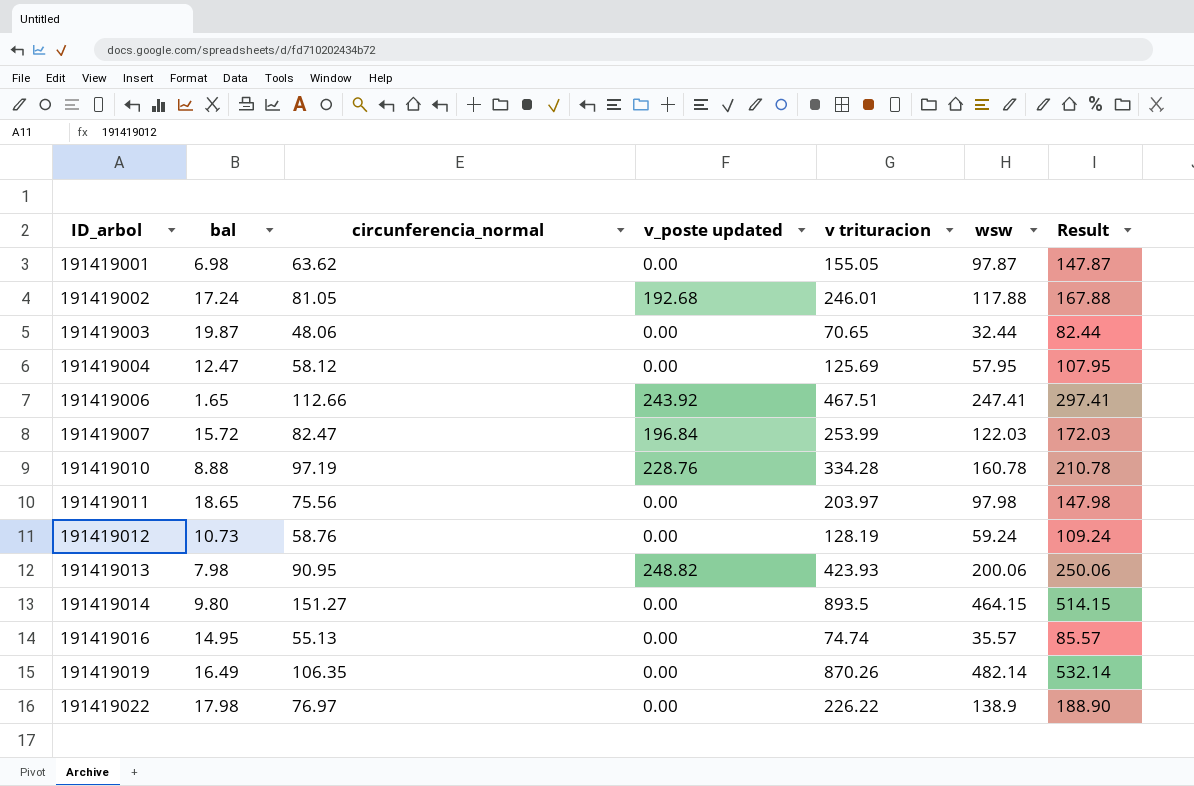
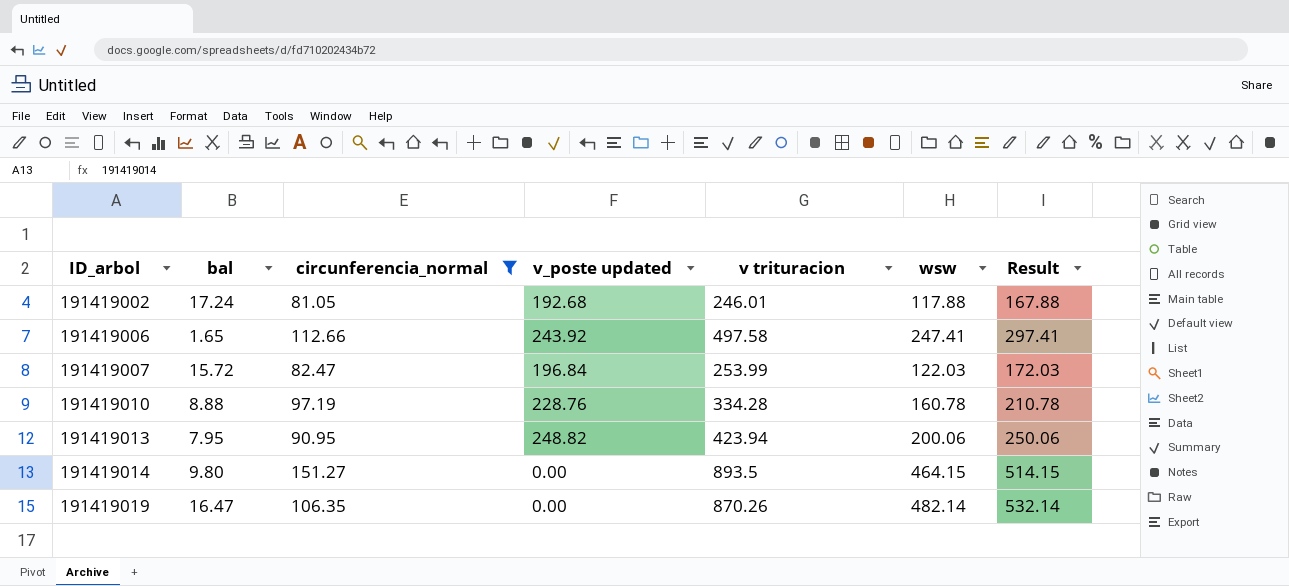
filter: none -> circunferencia_normal >= 81.05
191419006 | v trituracion: 467.51 -> 497.58
191419013 | bal: 7.98 -> 7.95
191419013 | v trituracion: 423.93 -> 423.94
191419019 | bal: 16.49 -> 16.47

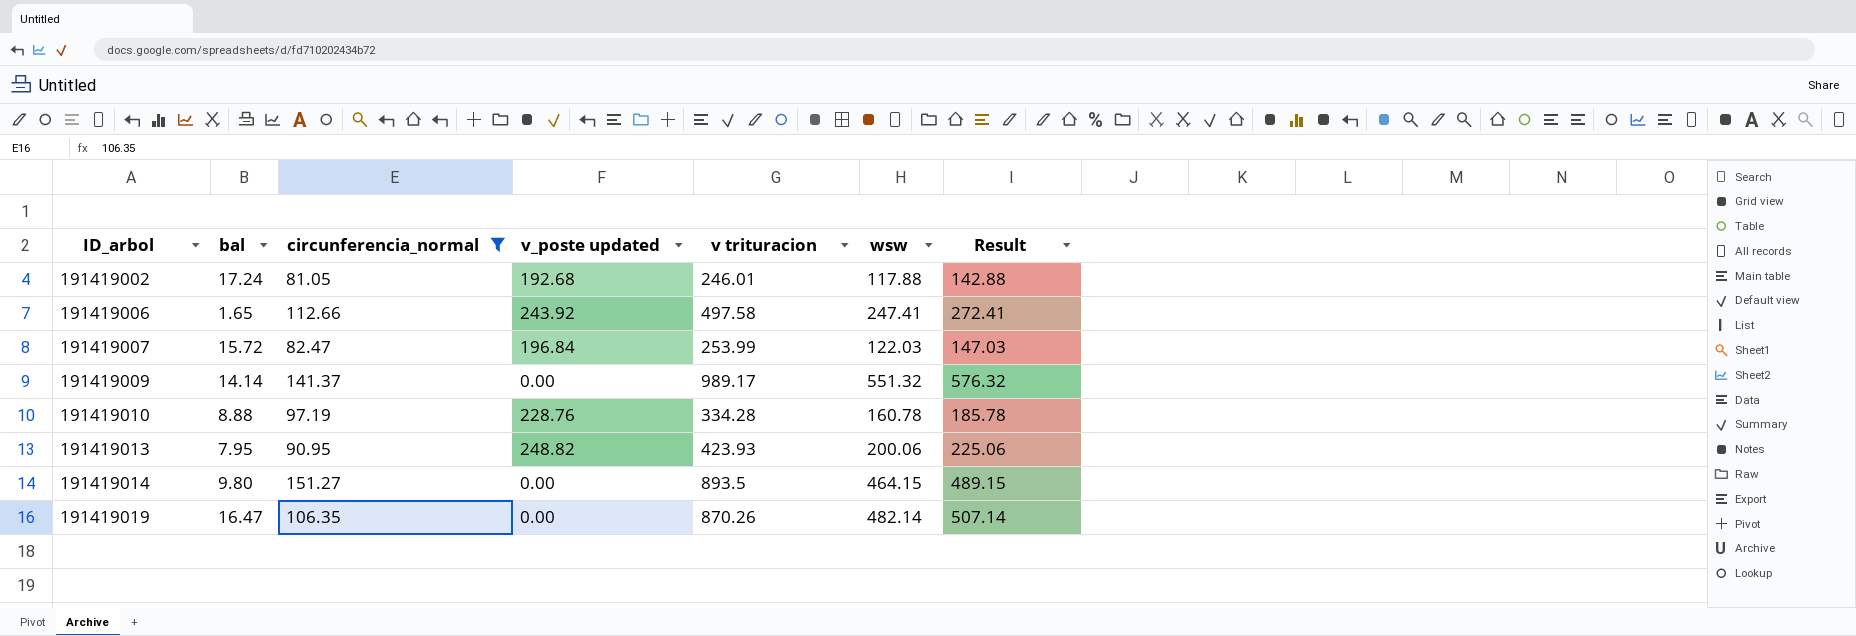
column Result | formula: [wsw] + 50 -> [wsw] + 25
row 191419009: none -> 14.14 | 141.37 | 0.00 | 989.17 | 551.32 | 576.32
191419013 | v trituracion: 423.94 -> 423.93

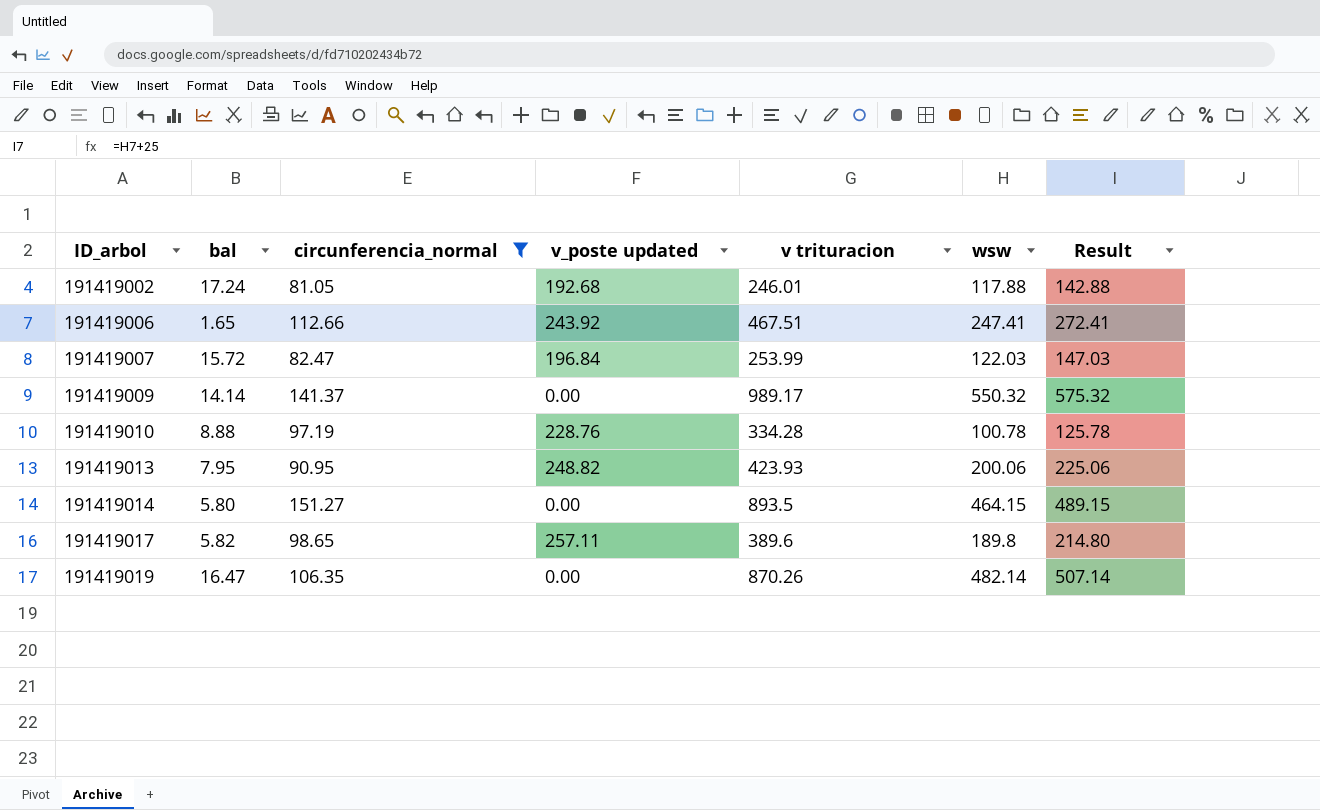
191419006 | v trituracion: 497.58 -> 467.51
191419009 | wsw: 551.32 -> 550.32
191419009 | Result: 576.32 -> 575.32
191419010 | wsw: 160.78 -> 100.78
191419010 | Result: 185.78 -> 125.78
191419014 | bal: 9.80 -> 5.80
row 191419017: none -> 5.82 | 98.65 | 257.11 | 389.6 | 189.8 | 214.80

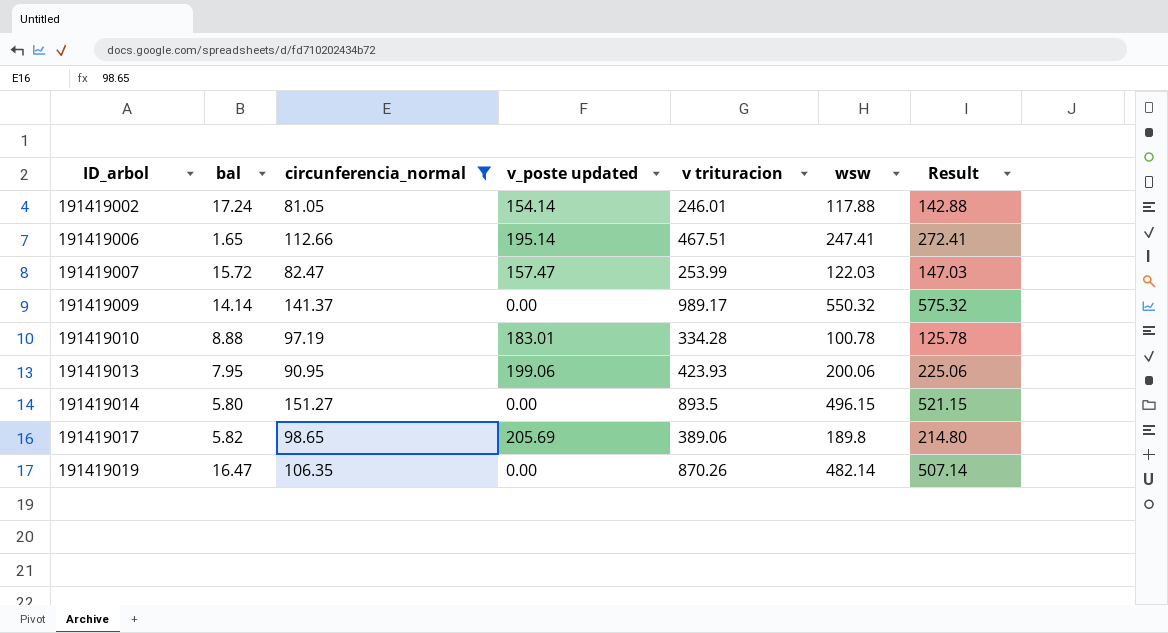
191419002 | v_poste updated: 192.68 -> 154.14
191419006 | v_poste updated: 243.92 -> 195.14
191419007 | v_poste updated: 196.84 -> 157.47
191419010 | v_poste updated: 228.76 -> 183.01
191419013 | v_poste updated: 248.82 -> 199.06
191419014 | wsw: 464.15 -> 496.15
191419014 | Result: 489.15 -> 521.15
191419017 | v_poste updated: 257.11 -> 205.69
191419017 | v trituracion: 389.6 -> 389.06

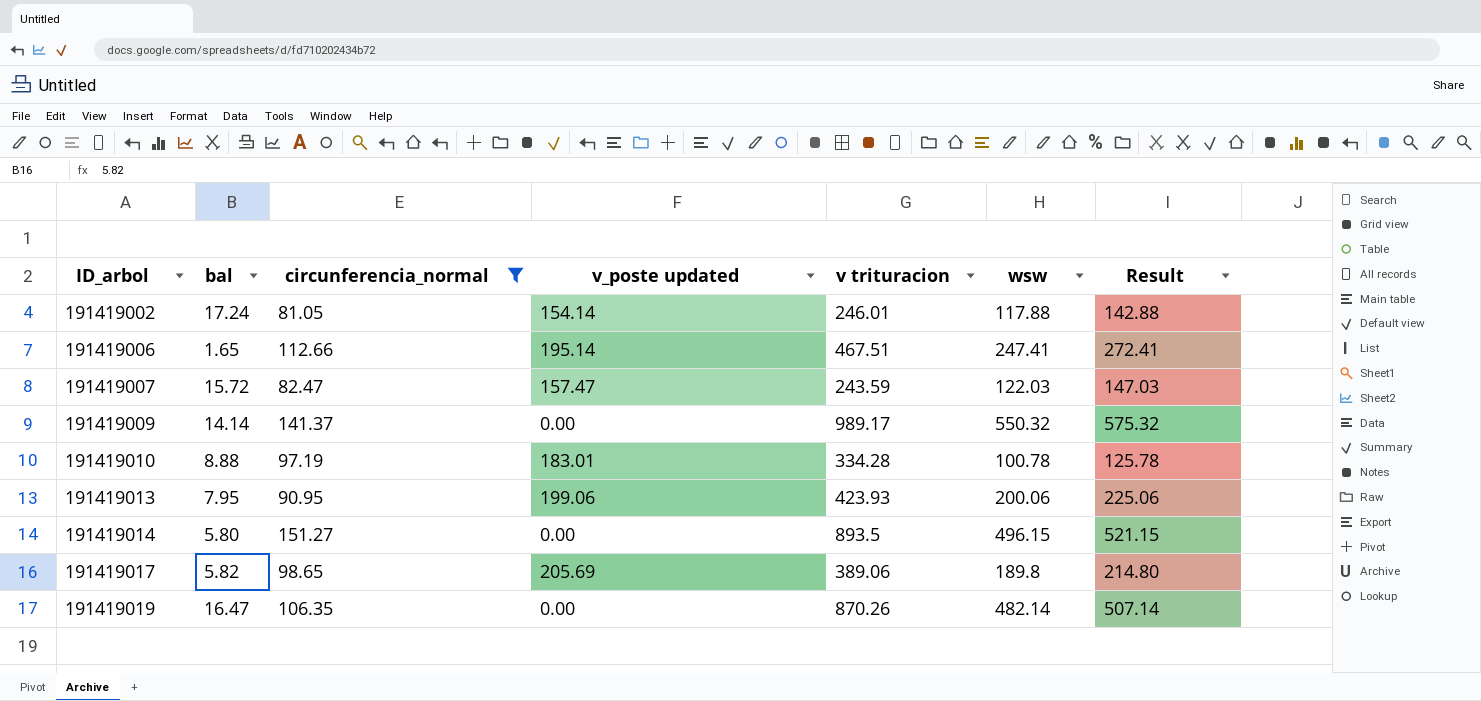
191419007 | v trituracion: 253.99 -> 243.59

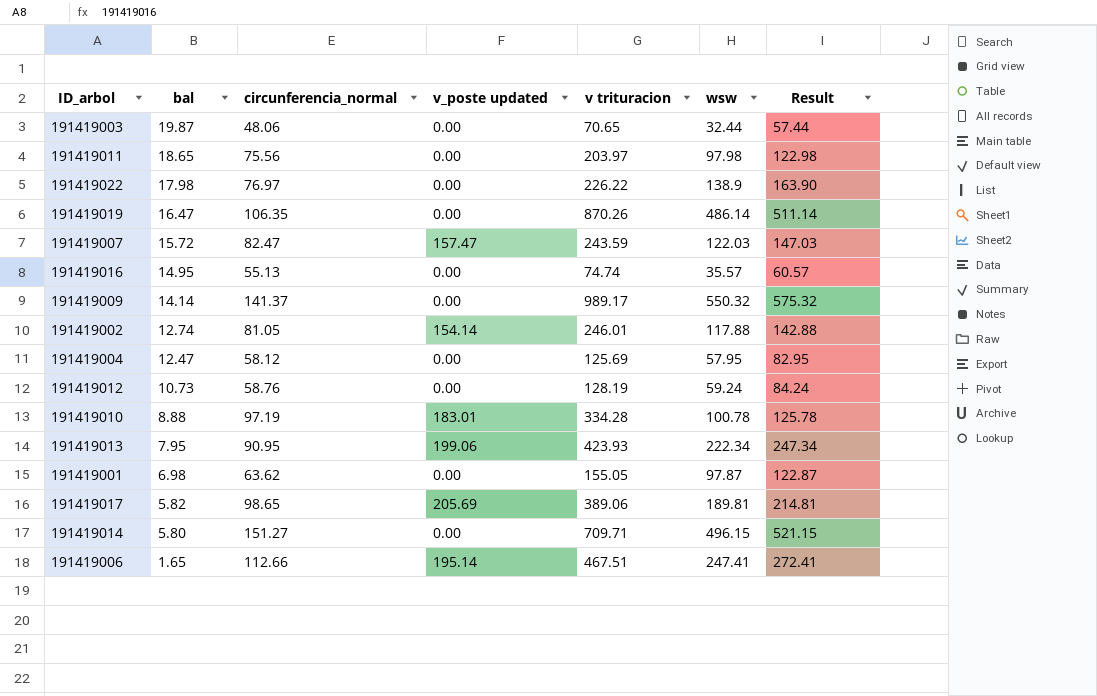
filter: circunferencia_normal >= 81.05 -> none
row order: ID_arbol ascending -> bal descending
191419019 | wsw: 482.14 -> 486.14
191419019 | Result: 507.14 -> 511.14
191419002 | bal: 17.24 -> 12.74
191419013 | wsw: 200.06 -> 222.34
191419013 | Result: 225.06 -> 247.34
191419017 | wsw: 189.8 -> 189.81
191419017 | Result: 214.80 -> 214.81
191419014 | v trituracion: 893.5 -> 709.71

